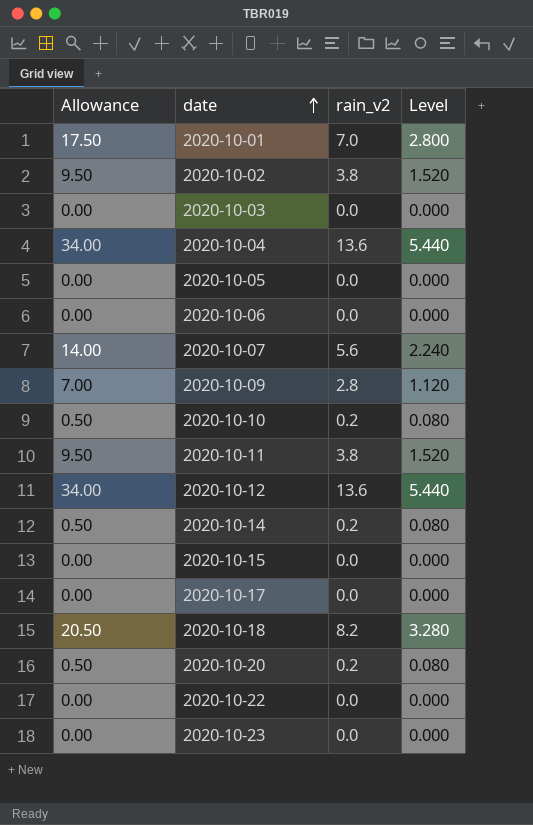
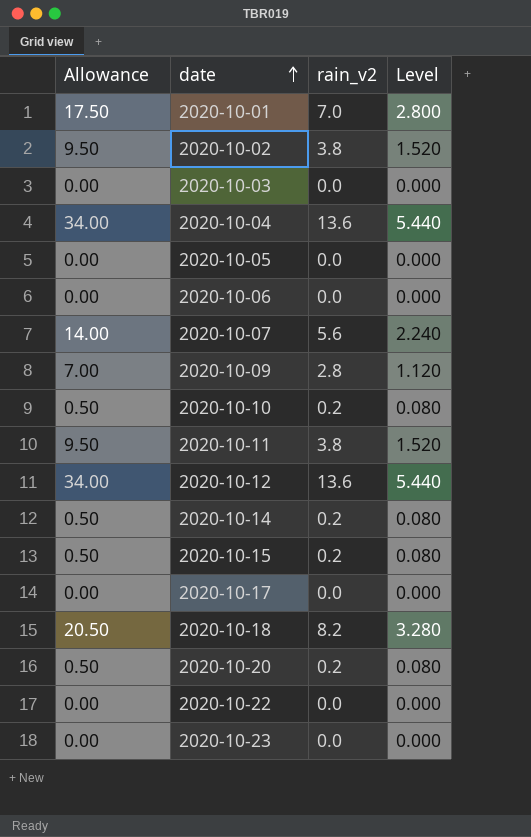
2020-10-15 | Allowance: 0.00 -> 0.50
2020-10-15 | rain_v2: 0.0 -> 0.2
2020-10-15 | Level: 0.000 -> 0.080

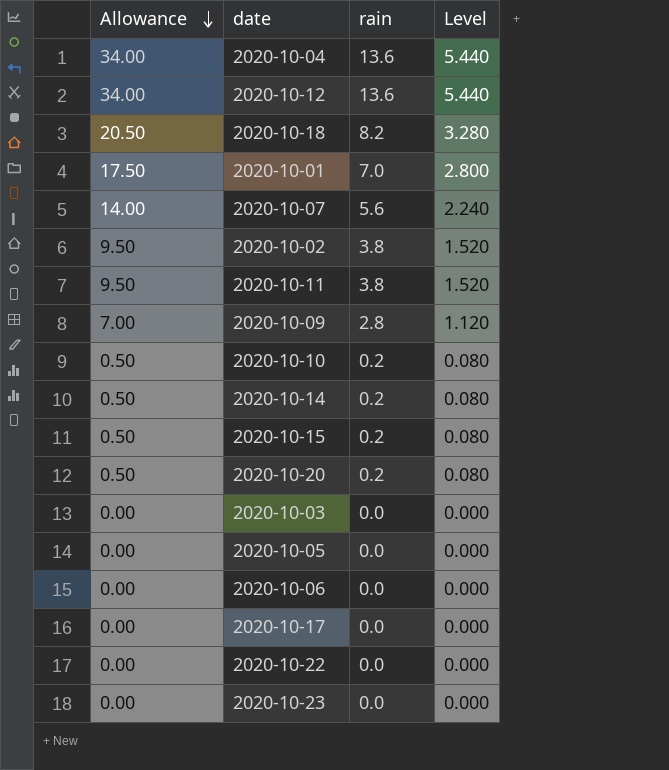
row order: date ascending -> Allowance descending
column name: rain_v2 -> rain

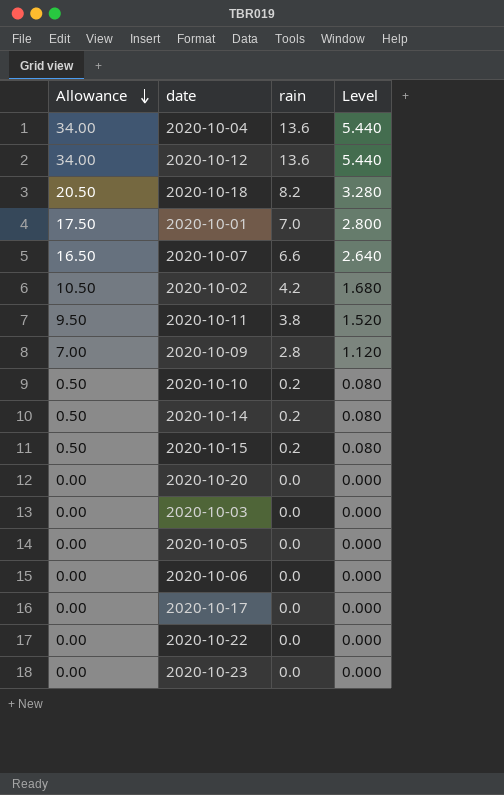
2020-10-07 | Allowance: 14.00 -> 16.50
2020-10-07 | rain: 5.6 -> 6.6
2020-10-07 | Level: 2.240 -> 2.640
2020-10-02 | Allowance: 9.50 -> 10.50
2020-10-02 | rain: 3.8 -> 4.2
2020-10-02 | Level: 1.520 -> 1.680
2020-10-20 | Allowance: 0.50 -> 0.00
2020-10-20 | rain: 0.2 -> 0.0
2020-10-20 | Level: 0.080 -> 0.000

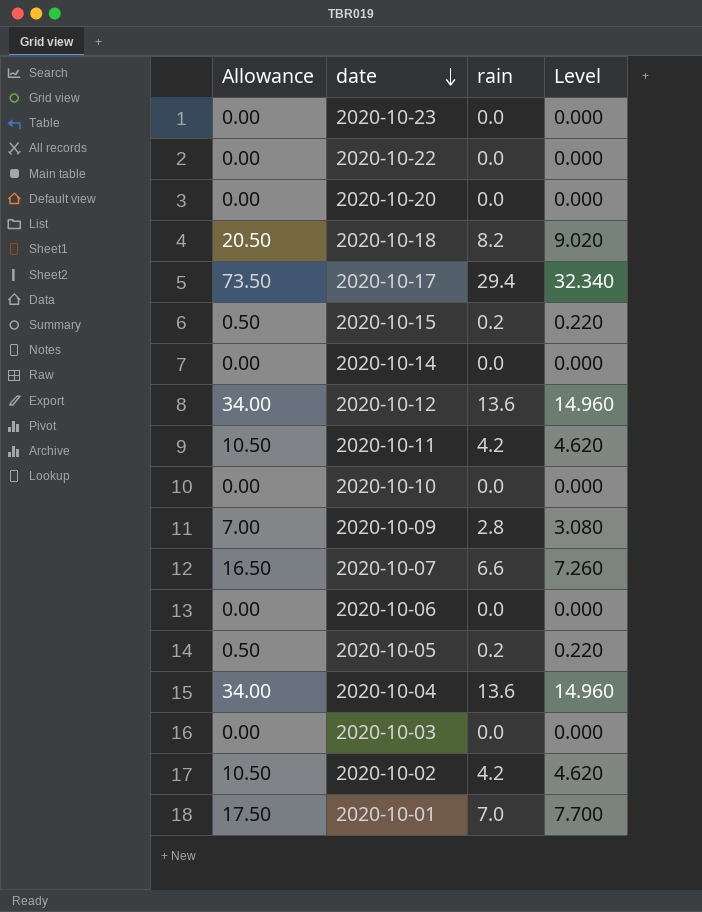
row order: Allowance descending -> date descending
column Level | formula: [rain] * 0.4 -> [rain] * 1.1
2020-10-17 | Allowance: 0.00 -> 73.50
2020-10-17 | rain: 0.0 -> 29.4
2020-10-14 | Allowance: 0.50 -> 0.00
2020-10-14 | rain: 0.2 -> 0.0
2020-10-11 | Allowance: 9.50 -> 10.50
2020-10-11 | rain: 3.8 -> 4.2
2020-10-10 | Allowance: 0.50 -> 0.00
2020-10-10 | rain: 0.2 -> 0.0
2020-10-05 | Allowance: 0.00 -> 0.50
2020-10-05 | rain: 0.0 -> 0.2

